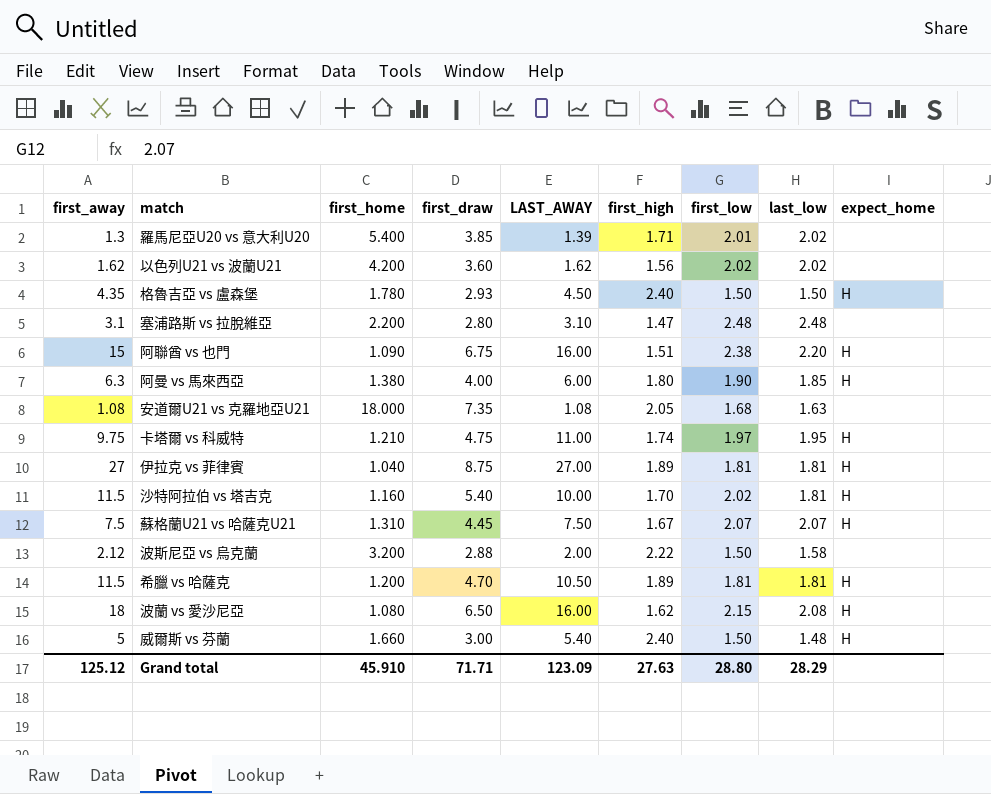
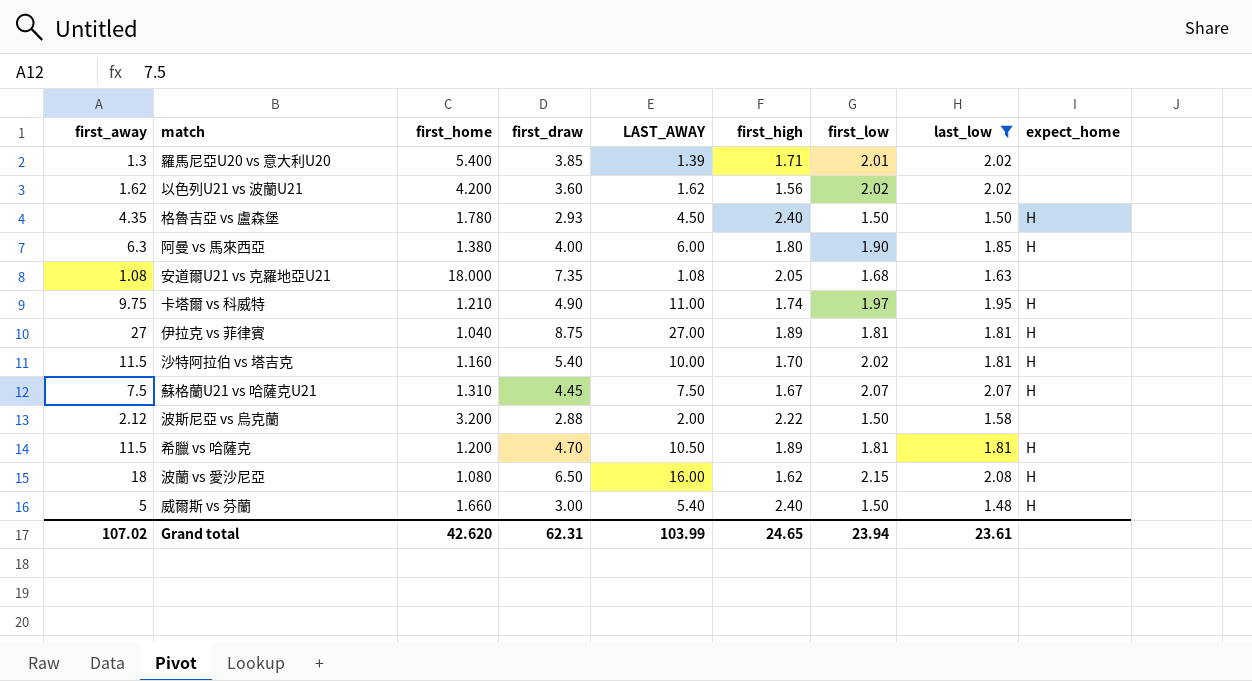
filter: none -> last_low <= 2.08
卡塔爾 vs 科威特 | first_draw: 4.75 -> 4.90
Grand total | first_away: 125.12 -> 107.02
Grand total | first_home: 45.910 -> 42.620
Grand total | first_draw: 71.71 -> 62.31
Grand total | LAST_AWAY: 123.09 -> 103.99
Grand total | first_high: 27.63 -> 24.65
Grand total | first_low: 28.80 -> 23.94
Grand total | last_low: 28.29 -> 23.61

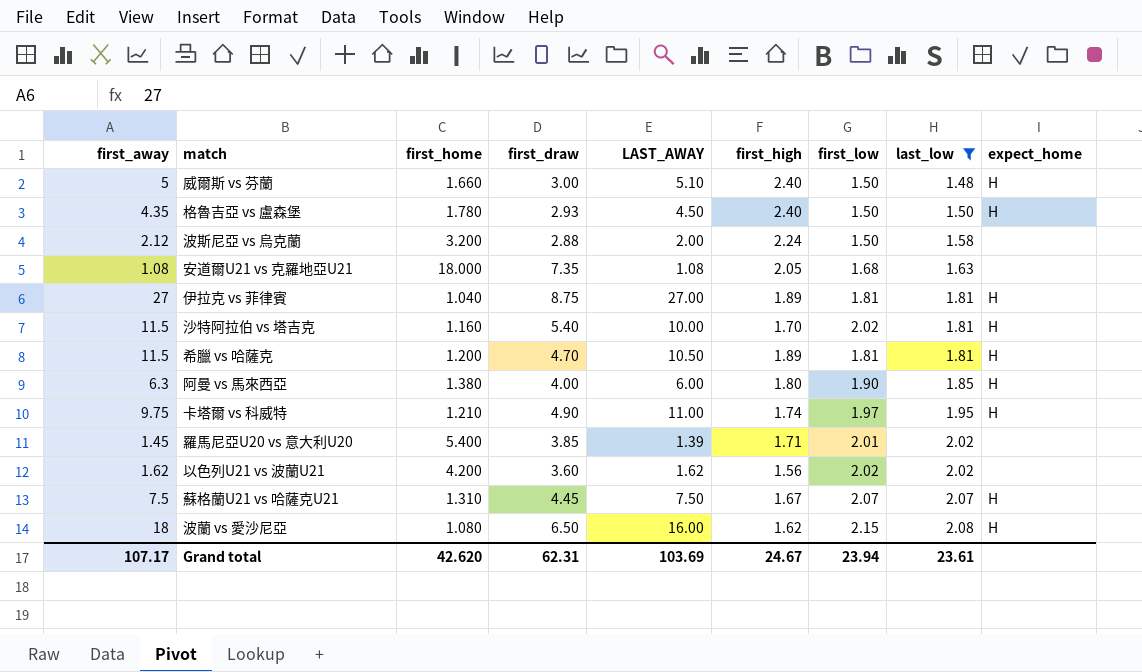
row order: none -> last_low ascending
威爾斯 vs 芬蘭 | LAST_AWAY: 5.40 -> 5.10
波斯尼亞 vs 烏克蘭 | first_high: 2.22 -> 2.24
羅馬尼亞U20 vs 意大利U20 | first_away: 1.3 -> 1.45
Grand total | first_away: 107.02 -> 107.17
Grand total | LAST_AWAY: 103.99 -> 103.69
Grand total | first_high: 24.65 -> 24.67

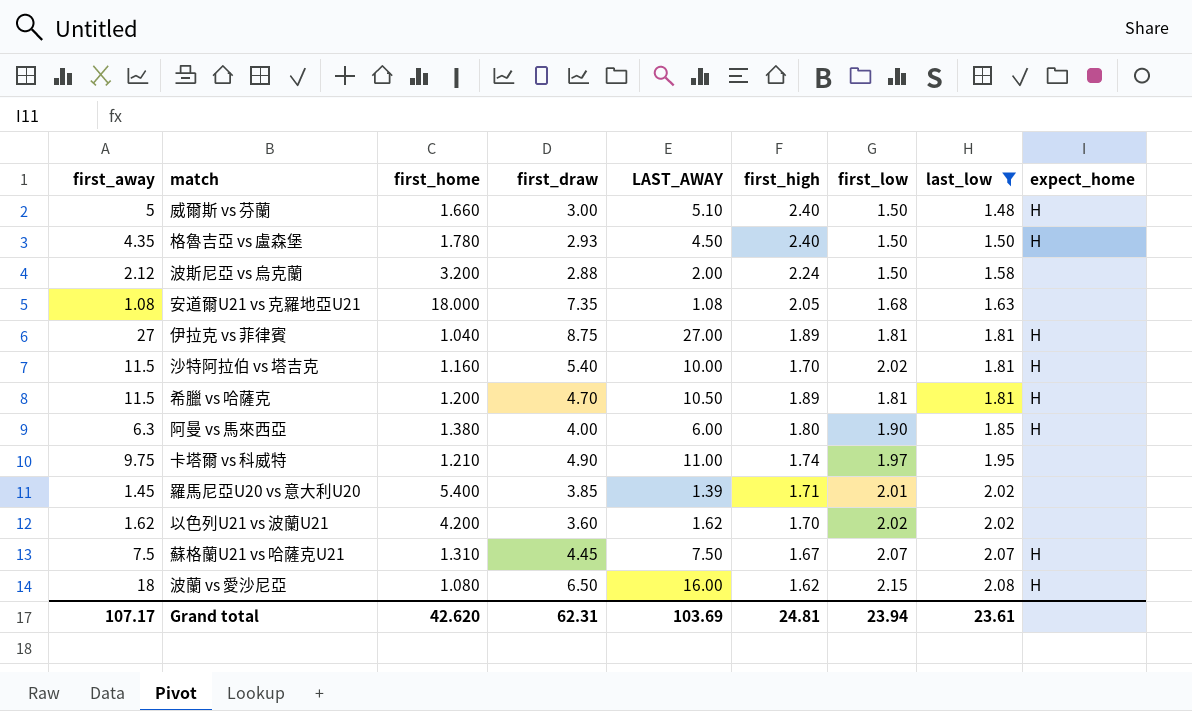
卡塔爾 vs 科威特 | expect_home: H -> none
以色列U21 vs 波蘭U21 | first_high: 1.56 -> 1.70
Grand total | first_high: 24.67 -> 24.81

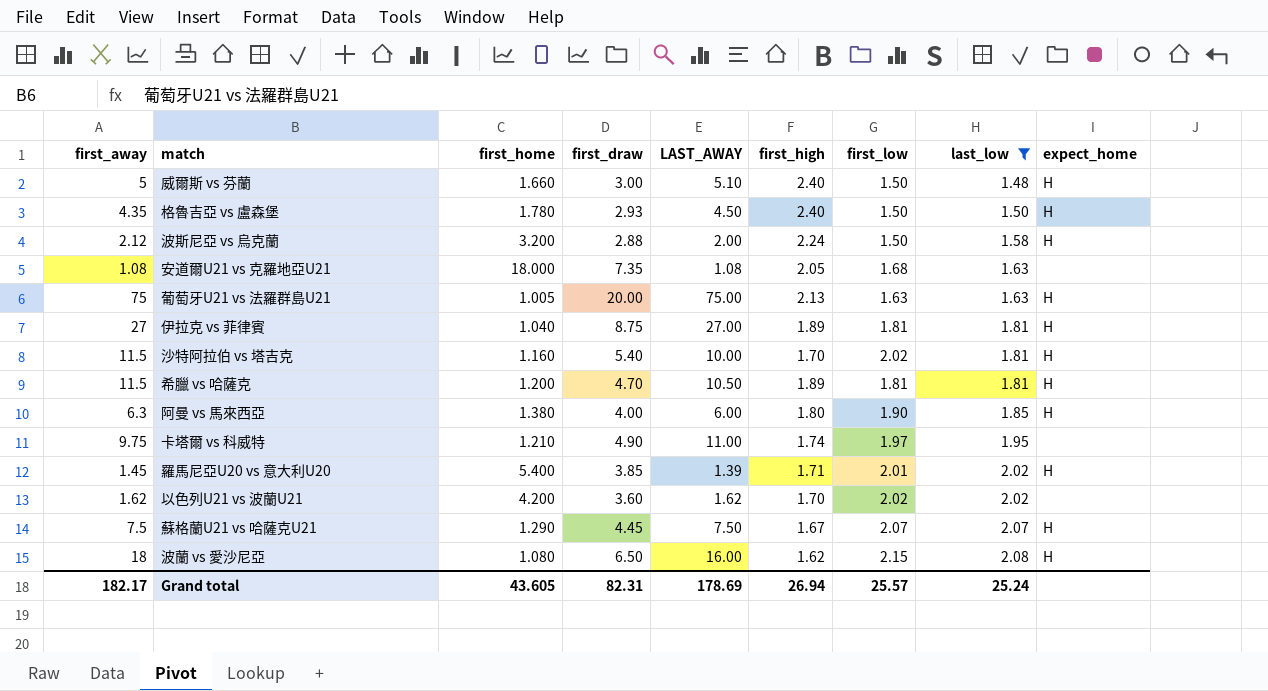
波斯尼亞 vs 烏克蘭 | expect_home: none -> H
row 葡萄牙U21 vs 法羅群島U21: none -> 75 | 1.005 | 20.00 | 75.00 | 2.13 | 1.63 | 1.63 | H
羅馬尼亞U20 vs 意大利U20 | expect_home: none -> H
蘇格蘭U21 vs 哈薩克U21 | first_home: 1.310 -> 1.290
Grand total | first_away: 107.17 -> 182.17
Grand total | first_home: 42.620 -> 43.605
Grand total | first_draw: 62.31 -> 82.31
Grand total | LAST_AWAY: 103.69 -> 178.69
Grand total | first_high: 24.81 -> 26.94
Grand total | first_low: 23.94 -> 25.57
Grand total | last_low: 23.61 -> 25.24

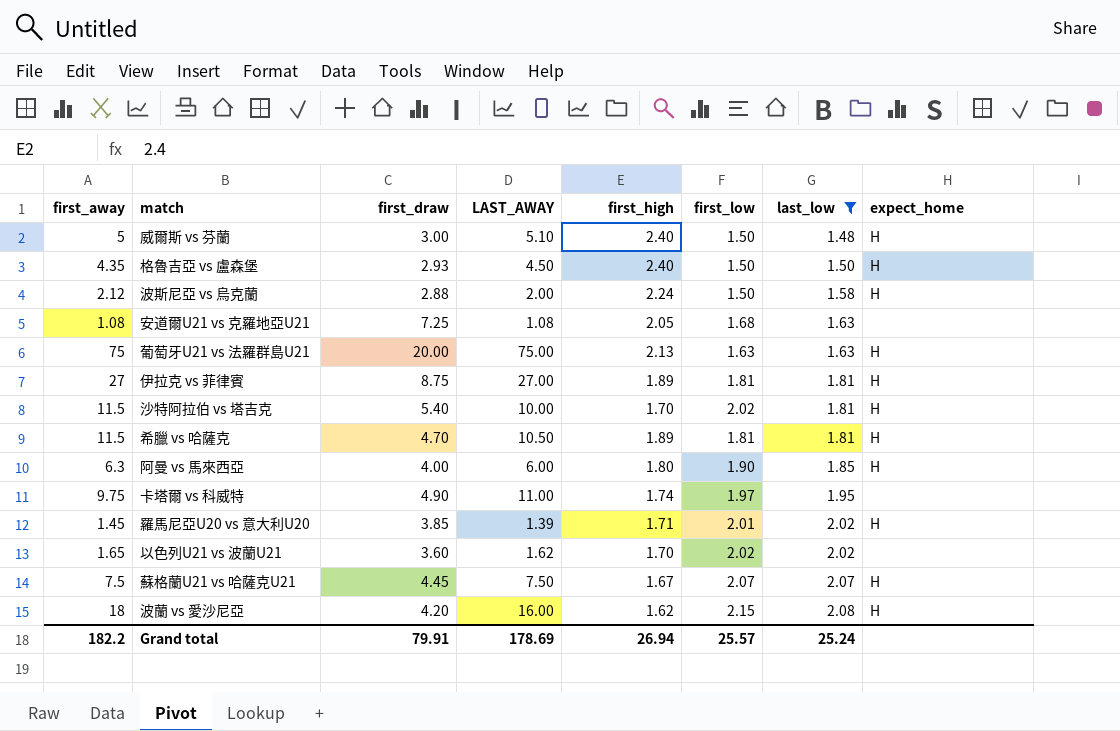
column first_home | position: 3 -> none
安道爾U21 vs 克羅地亞U21 | first_draw: 7.35 -> 7.25
以色列U21 vs 波蘭U21 | first_away: 1.62 -> 1.65
波蘭 vs 愛沙尼亞 | first_draw: 6.50 -> 4.20
Grand total | first_away: 182.17 -> 182.2
Grand total | first_draw: 82.31 -> 79.91

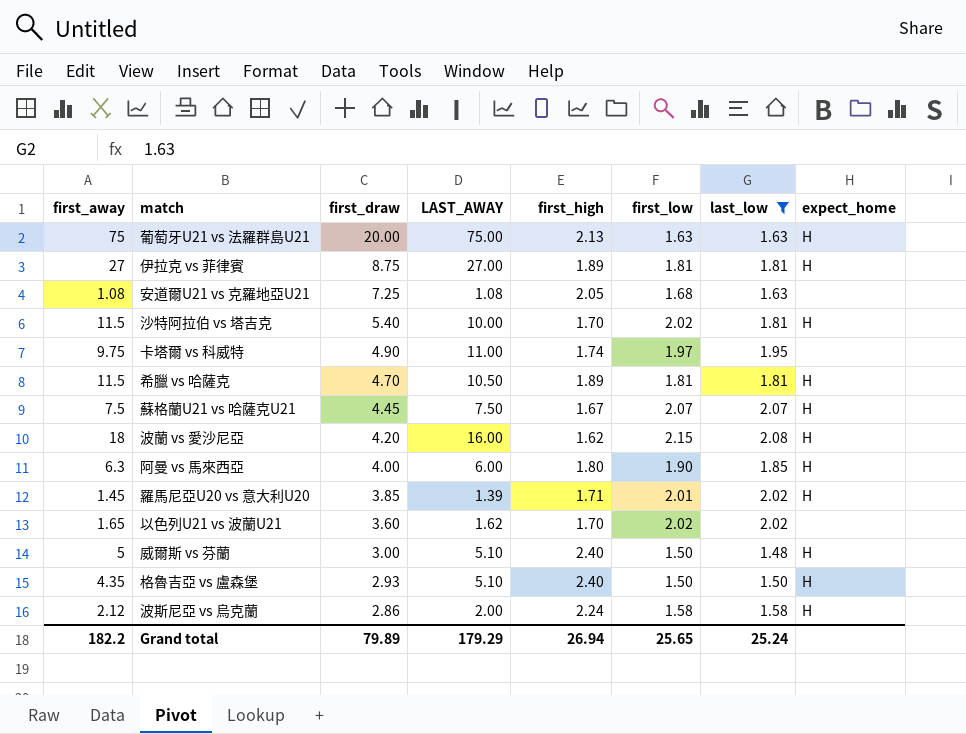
row order: last_low ascending -> first_draw descending
格魯吉亞 vs 盧森堡 | LAST_AWAY: 4.50 -> 5.10
波斯尼亞 vs 烏克蘭 | first_draw: 2.88 -> 2.86
波斯尼亞 vs 烏克蘭 | first_low: 1.50 -> 1.58
Grand total | first_draw: 79.91 -> 79.89
Grand total | LAST_AWAY: 178.69 -> 179.29
Grand total | first_low: 25.57 -> 25.65

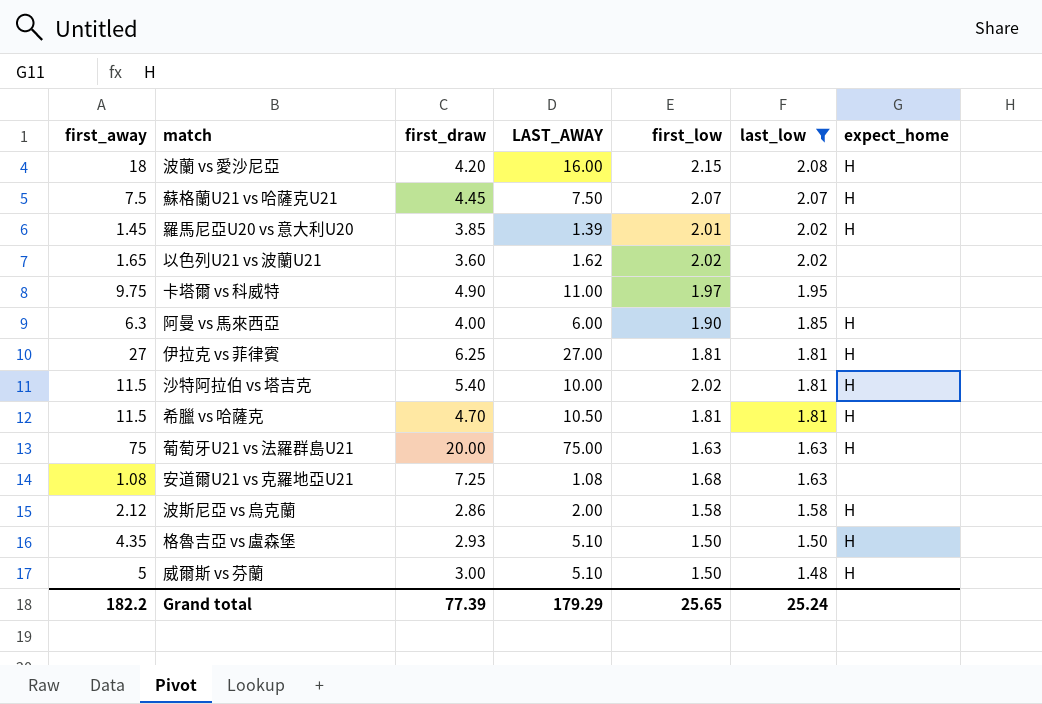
row order: first_draw descending -> last_low descending
column first_high | position: 5 -> none
伊拉克 vs 菲律賓 | first_draw: 8.75 -> 6.25
Grand total | first_draw: 79.89 -> 77.39

